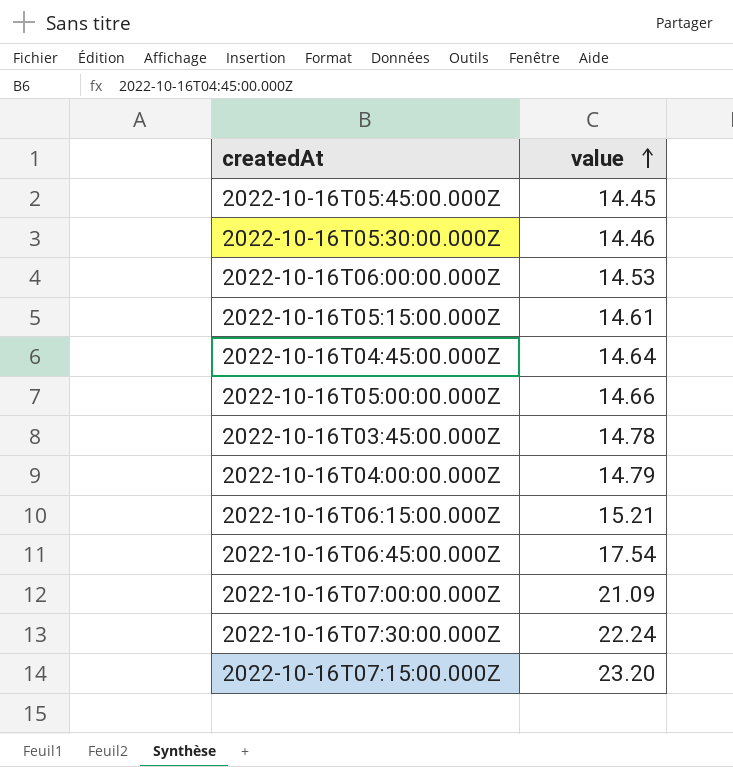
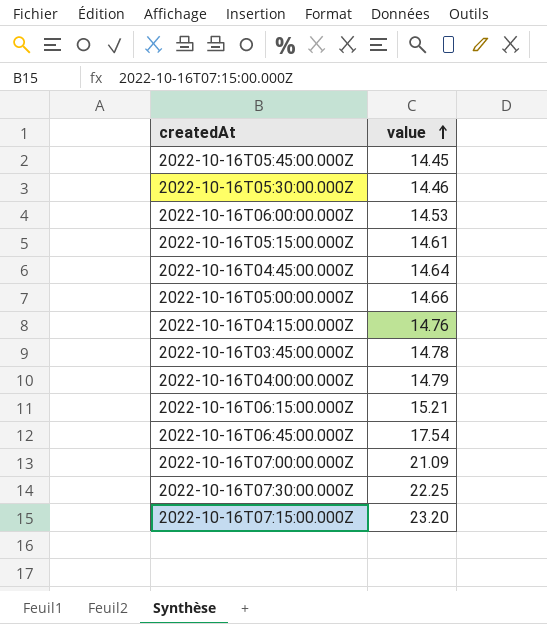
row 2022-10-16T04:15:00.000Z: none -> 14.76
2022-10-16T07:30:00.000Z | value: 22.24 -> 22.25

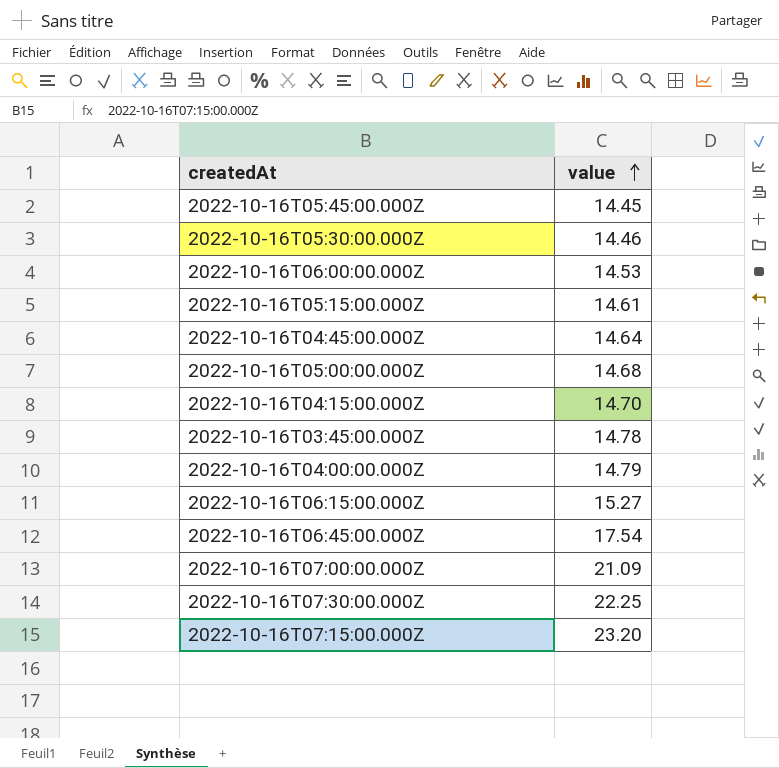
2022-10-16T05:00:00.000Z | value: 14.66 -> 14.68
2022-10-16T04:15:00.000Z | value: 14.76 -> 14.70
2022-10-16T06:15:00.000Z | value: 15.21 -> 15.27

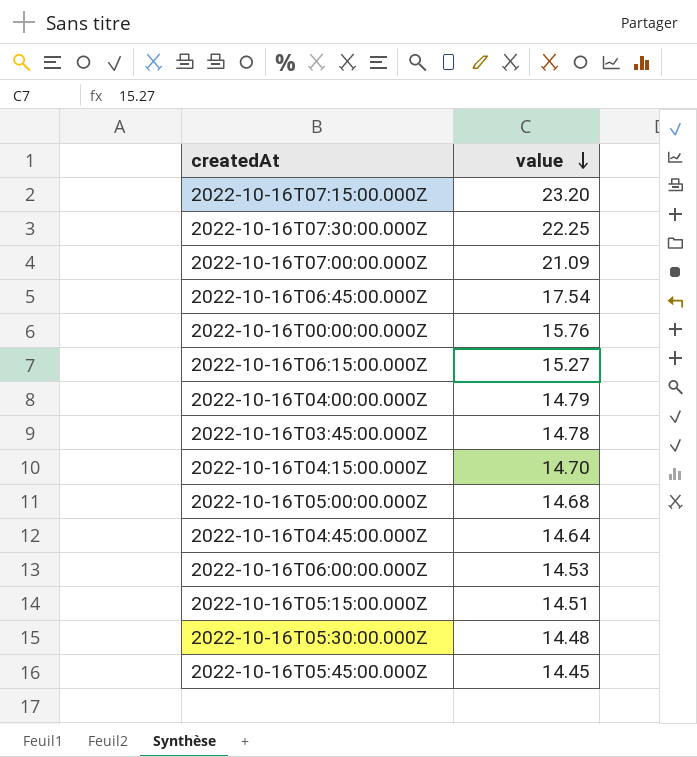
row order: value ascending -> value descending
row 2022-10-16T00:00:00.000Z: none -> 15.76
2022-10-16T05:15:00.000Z | value: 14.61 -> 14.51
2022-10-16T05:30:00.000Z | value: 14.46 -> 14.48

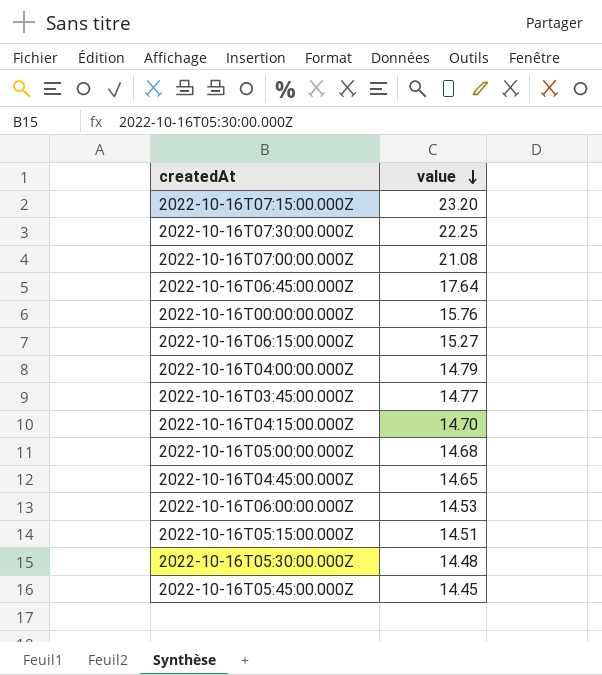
2022-10-16T07:00:00.000Z | value: 21.09 -> 21.08
2022-10-16T06:45:00.000Z | value: 17.54 -> 17.64
2022-10-16T03:45:00.000Z | value: 14.78 -> 14.77
2022-10-16T04:45:00.000Z | value: 14.64 -> 14.65

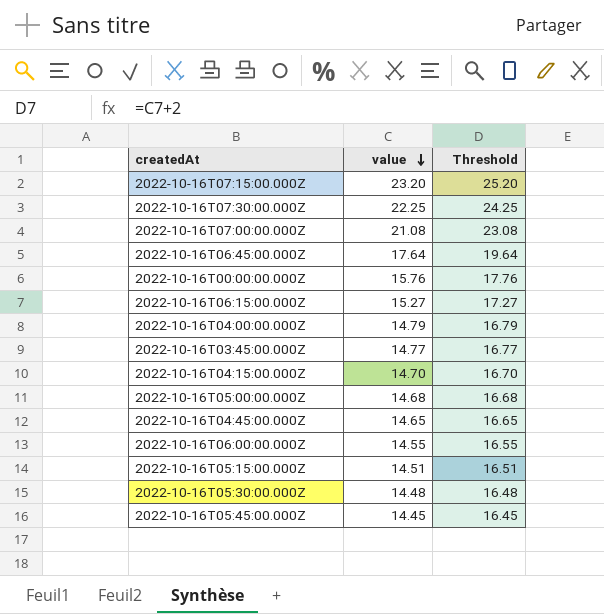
column Threshold | formula: none -> [value] + 2
2022-10-16T06:00:00.000Z | value: 14.53 -> 14.55

